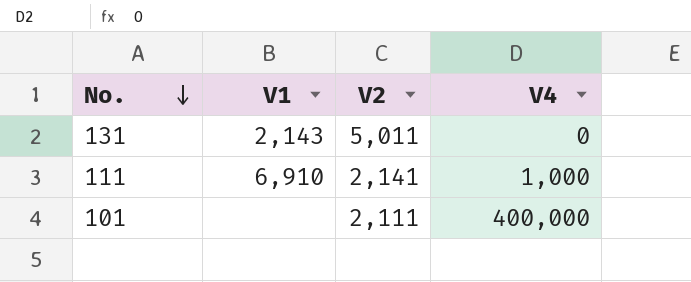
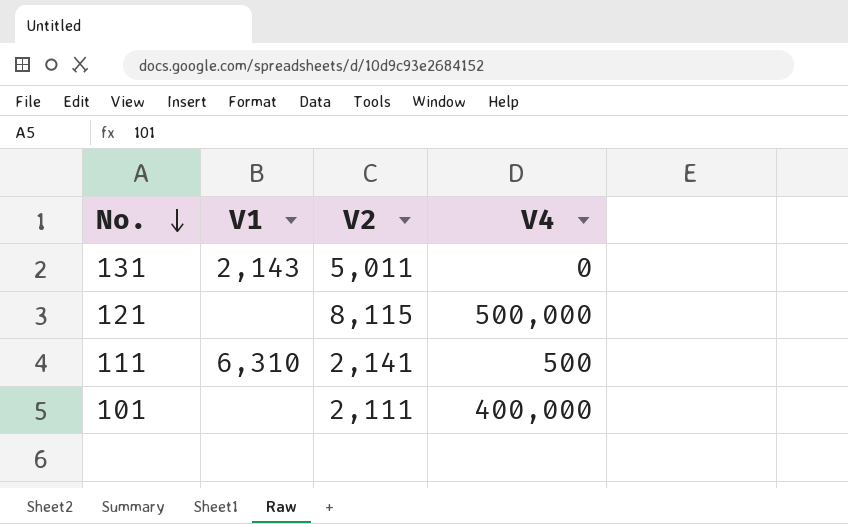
row 121: none -> none | 8,115 | 500,000
111 | V1: 6,910 -> 6,310
111 | V4: 1,000 -> 500

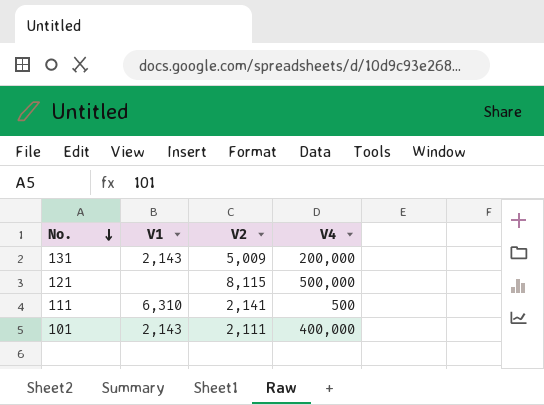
131 | V2: 5,011 -> 5,009
131 | V4: 0 -> 200,000
101 | V1: none -> 2,143

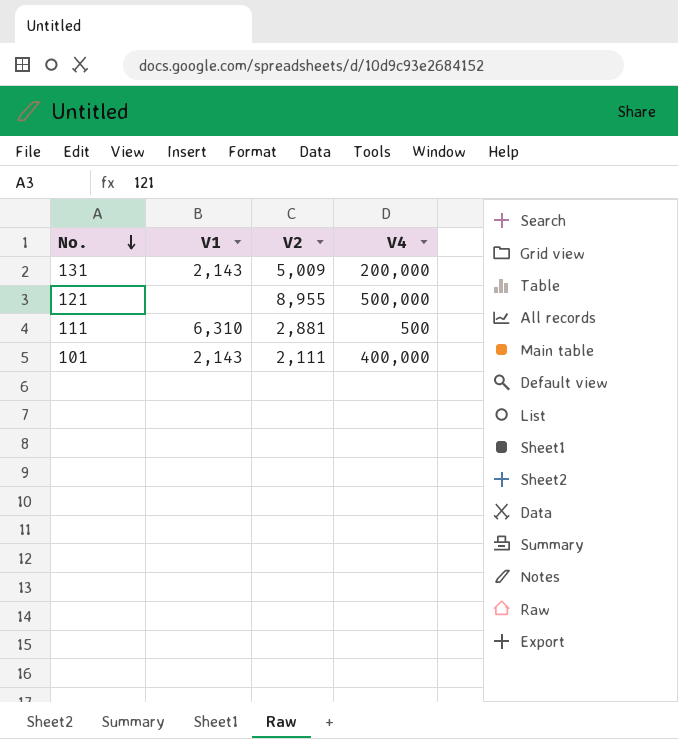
121 | V2: 8,115 -> 8,955
111 | V2: 2,141 -> 2,881

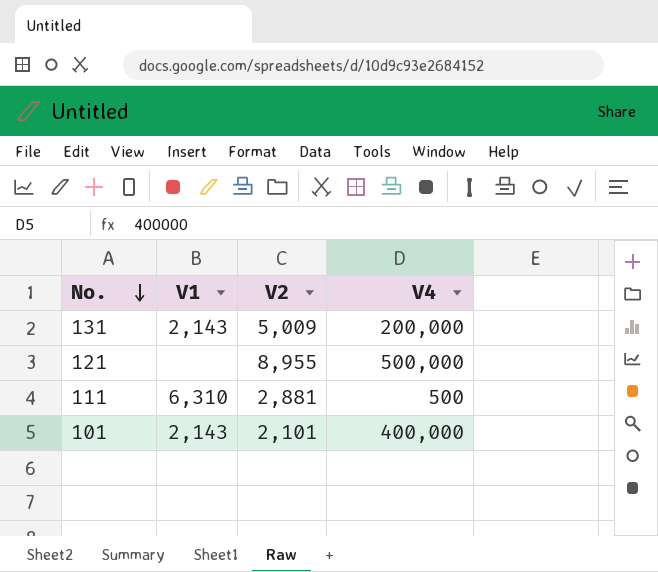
101 | V2: 2,111 -> 2,101

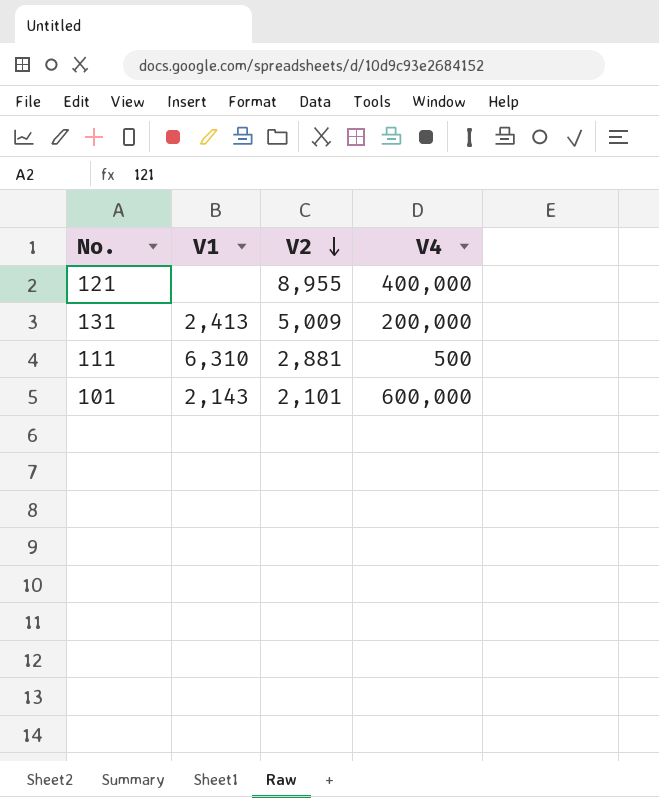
row order: No. descending -> V2 descending
121 | V4: 500,000 -> 400,000
131 | V1: 2,143 -> 2,413
101 | V4: 400,000 -> 600,000

